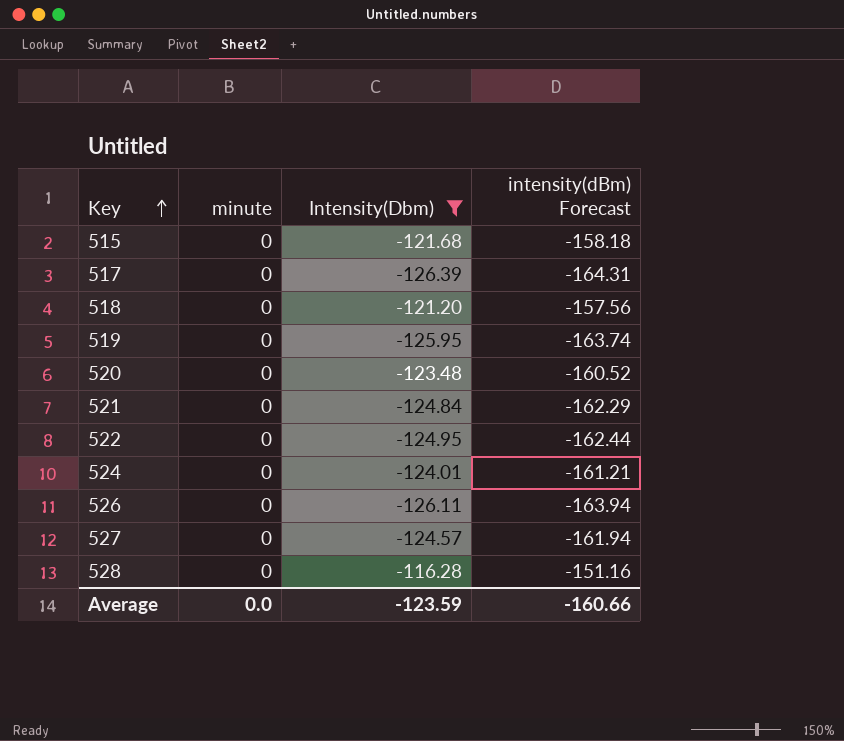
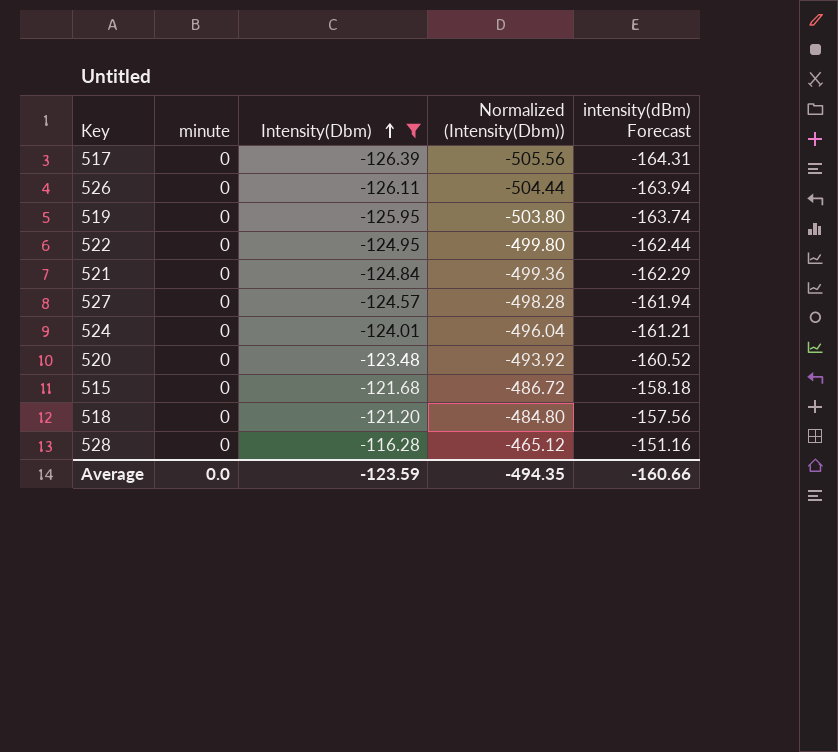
row order: Key ascending -> Intensity(Dbm) ascending
column Normalized (Intensity(Dbm)) | formula: none -> [Intensity(Dbm)] * 4

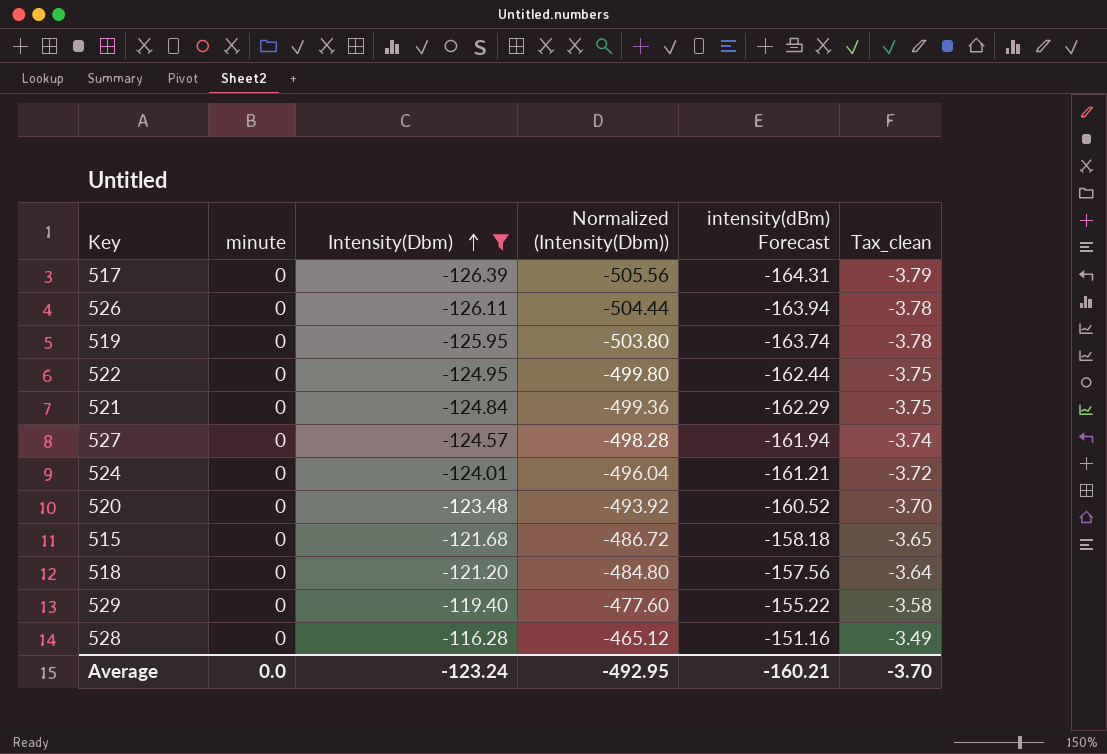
column Tax_clean | formula: none -> [Intensity(Dbm)] * 0.03
row 529: none -> 0 | -119.40 | -477.60 | -155.22 | -3.58
Average | Intensity(Dbm): -123.59 -> -123.24
Average | Normalized (Intensity(Dbm)): -494.35 -> -492.95
Average | intensity(dBm) Forecast: -160.66 -> -160.21

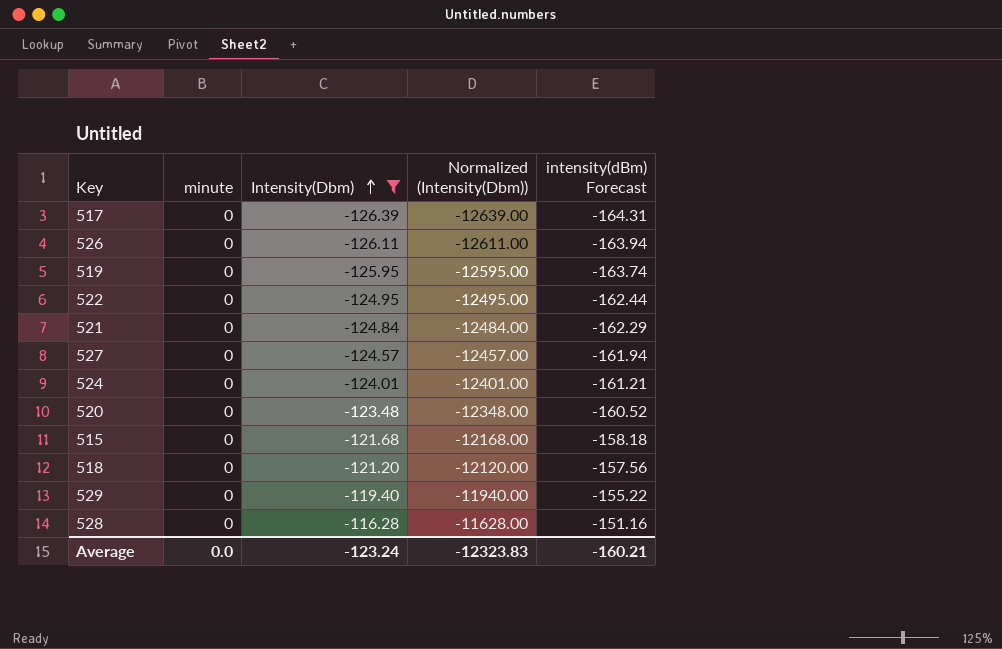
column Tax_clean | formula: [Intensity(Dbm)] * 0.03 -> none
column Normalized (Intensity(Dbm)) | formula: [Intensity(Dbm)] * 4 -> [Intensity(Dbm)] * 100
Average | Normalized (Intensity(Dbm)): -492.95 -> -12323.83

